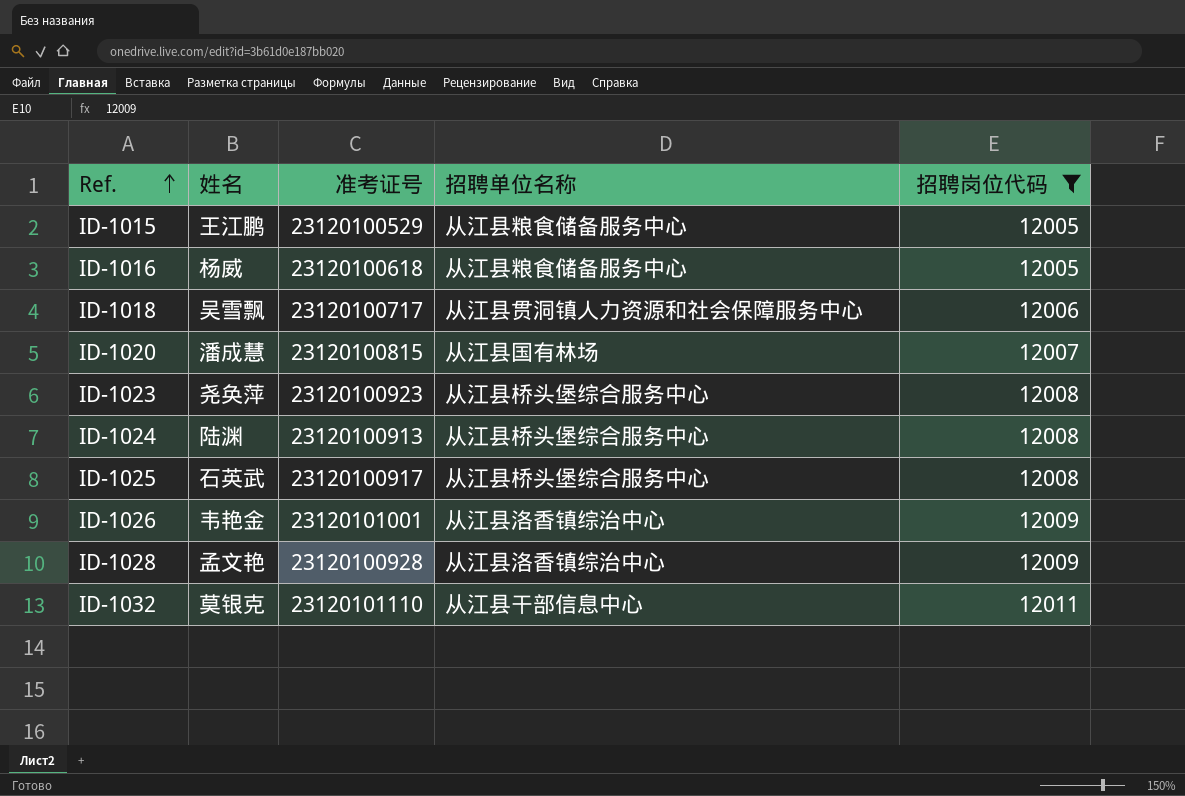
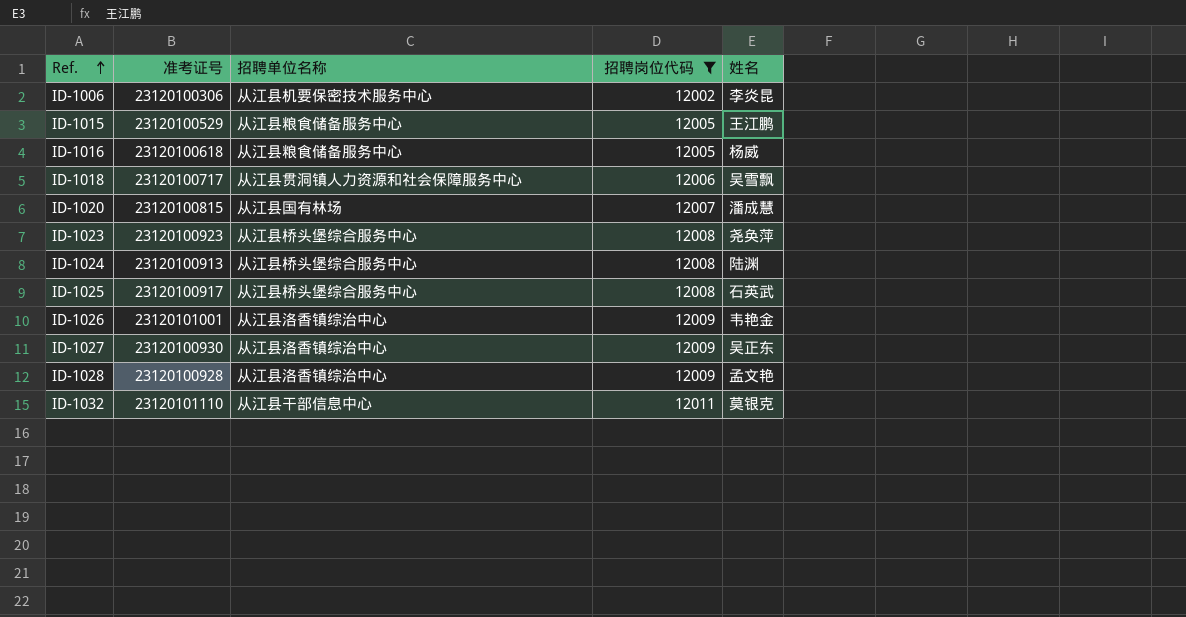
column 姓名 | position: 2 -> 5
row ID-1006: none -> 23120100306 | 从江县机要保密技术服务中心 | 12002 | 李炎昆
row ID-1027: none -> 23120100930 | 从江县洛香镇综治中心 | 12009 | 吴正东

